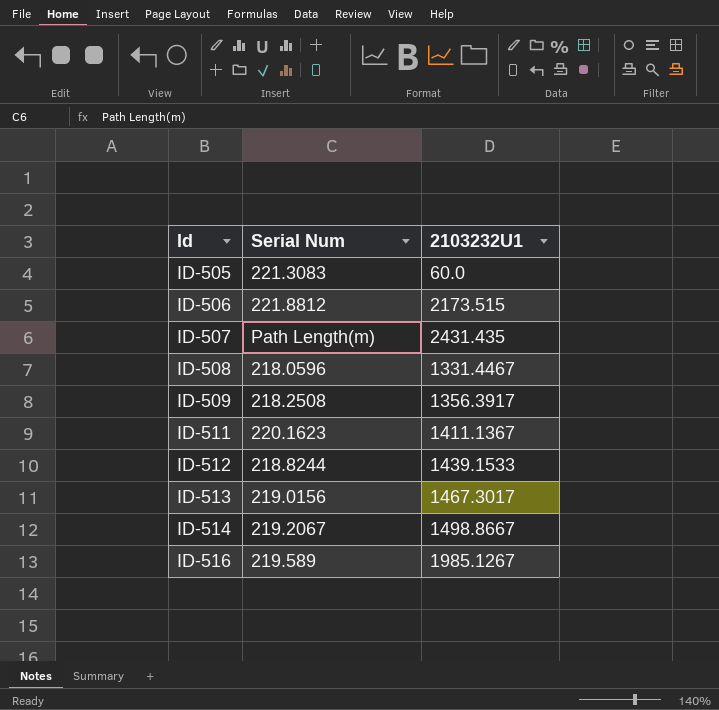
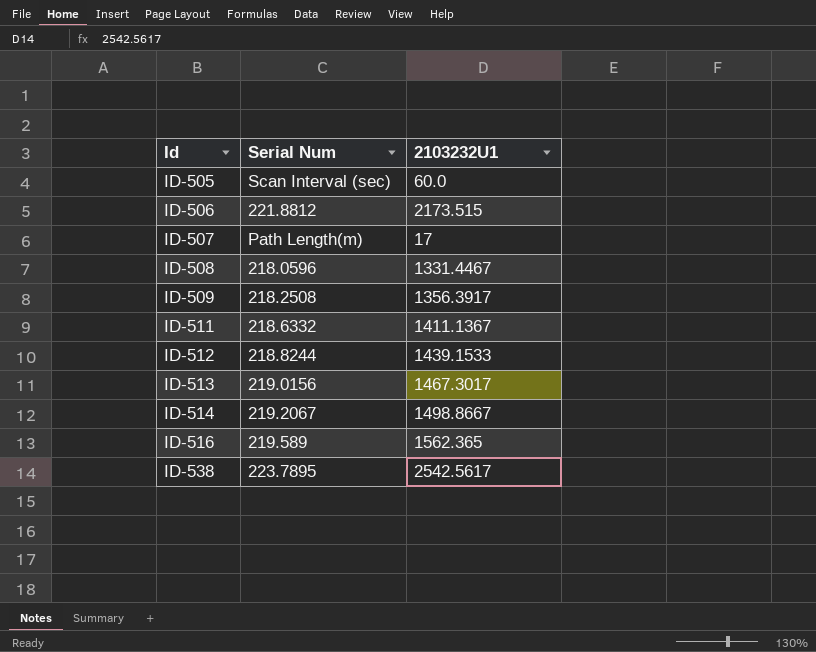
ID-505 | Serial Num: 221.3083 -> Scan Interval (sec)
ID-507 | 2103232U1: 2431.435 -> 17
ID-511 | Serial Num: 220.1623 -> 218.6332
ID-516 | 2103232U1: 1985.1267 -> 1562.365
row ID-538: none -> 223.7895 | 2542.5617

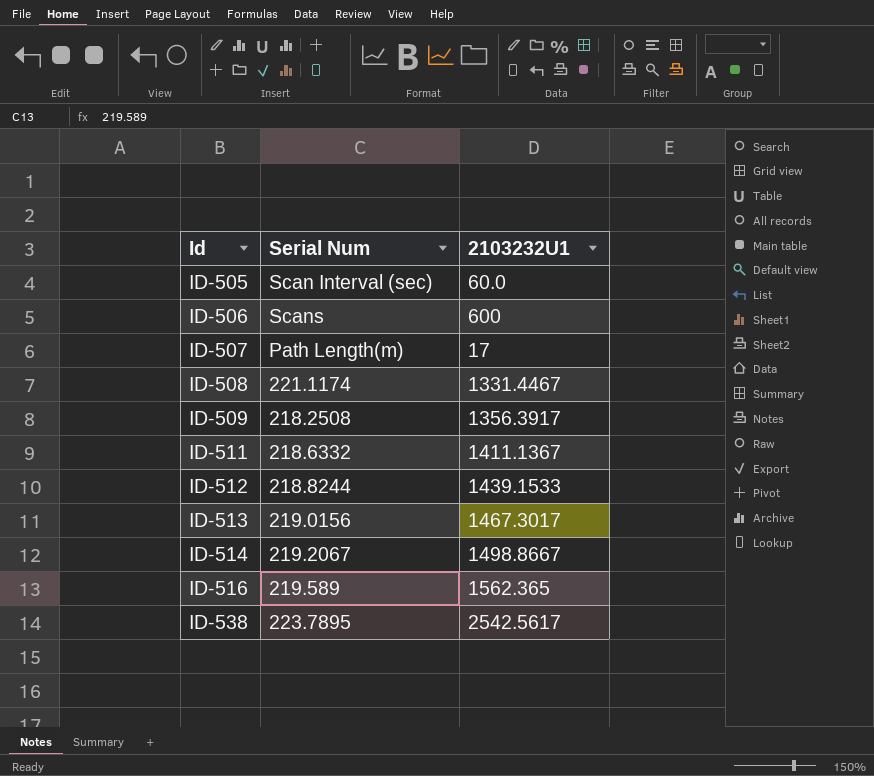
ID-506 | Serial Num: 221.8812 -> Scans
ID-506 | 2103232U1: 2173.515 -> 600
ID-508 | Serial Num: 218.0596 -> 221.1174

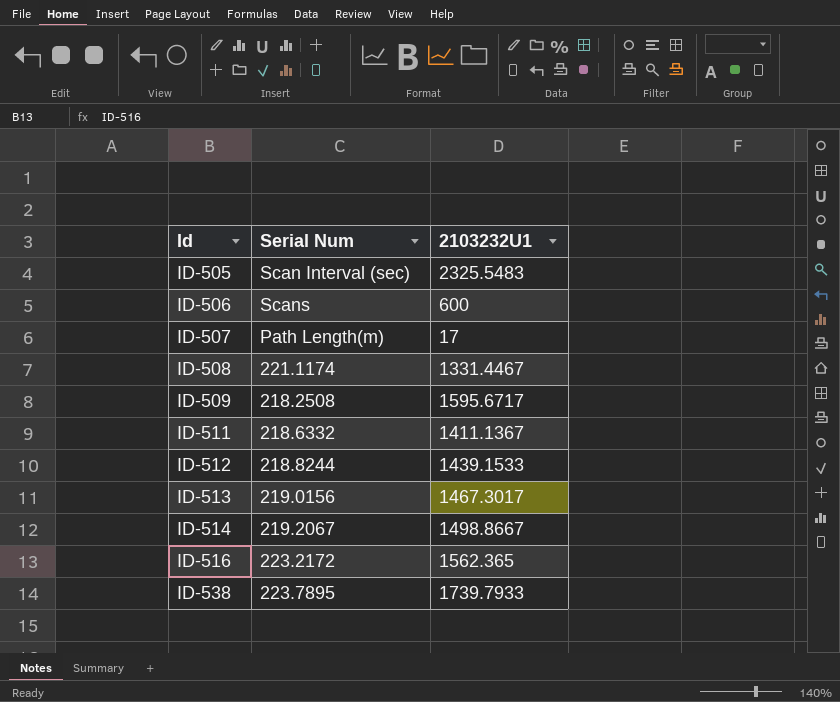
ID-505 | 2103232U1: 60.0 -> 2325.5483
ID-509 | 2103232U1: 1356.3917 -> 1595.6717
ID-516 | Serial Num: 219.589 -> 223.2172
ID-538 | 2103232U1: 2542.5617 -> 1739.7933

